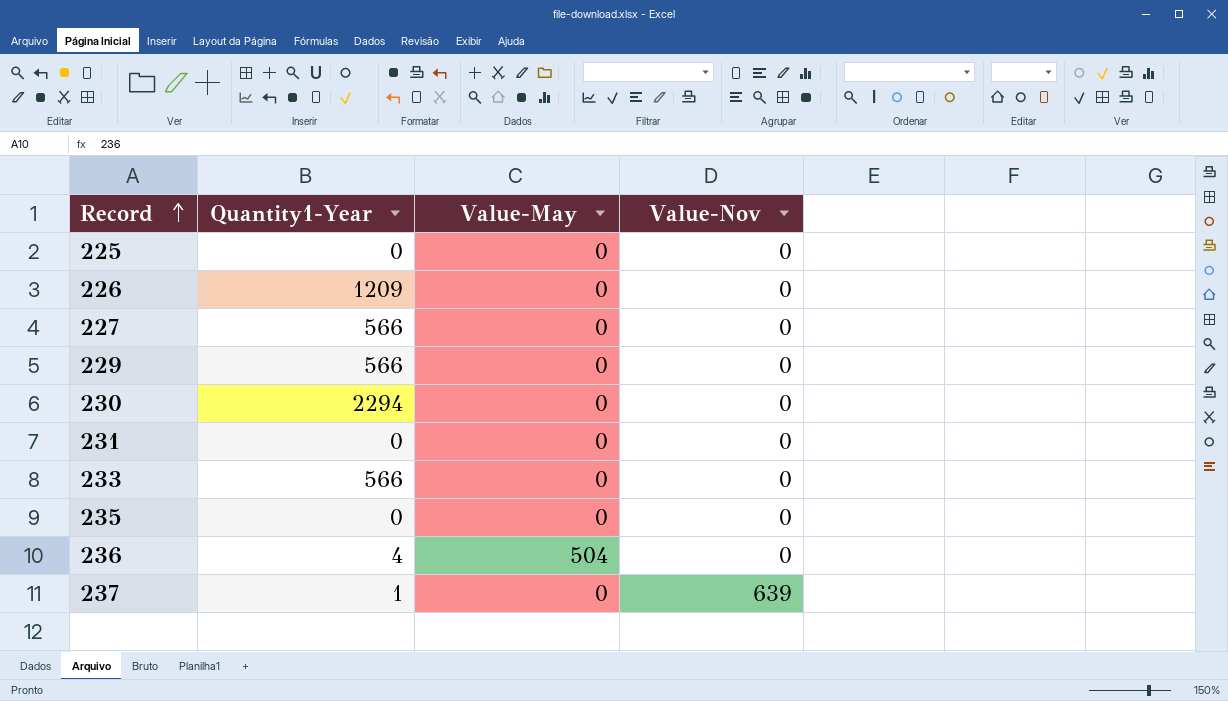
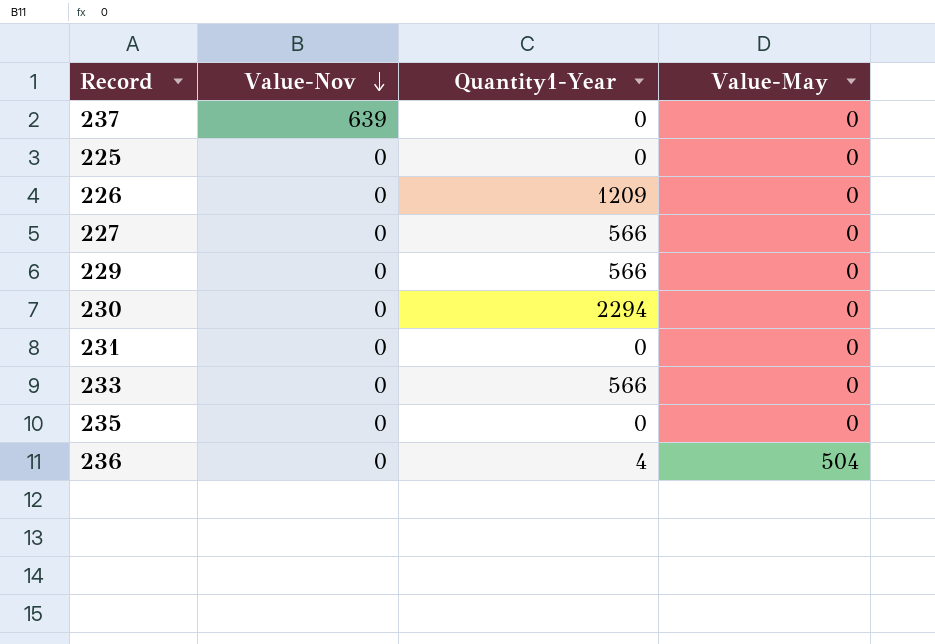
row order: Record ascending -> Value-Nov descending
column Value-Nov | position: 4 -> 2
237 | Quantity1-Year: 1 -> 0

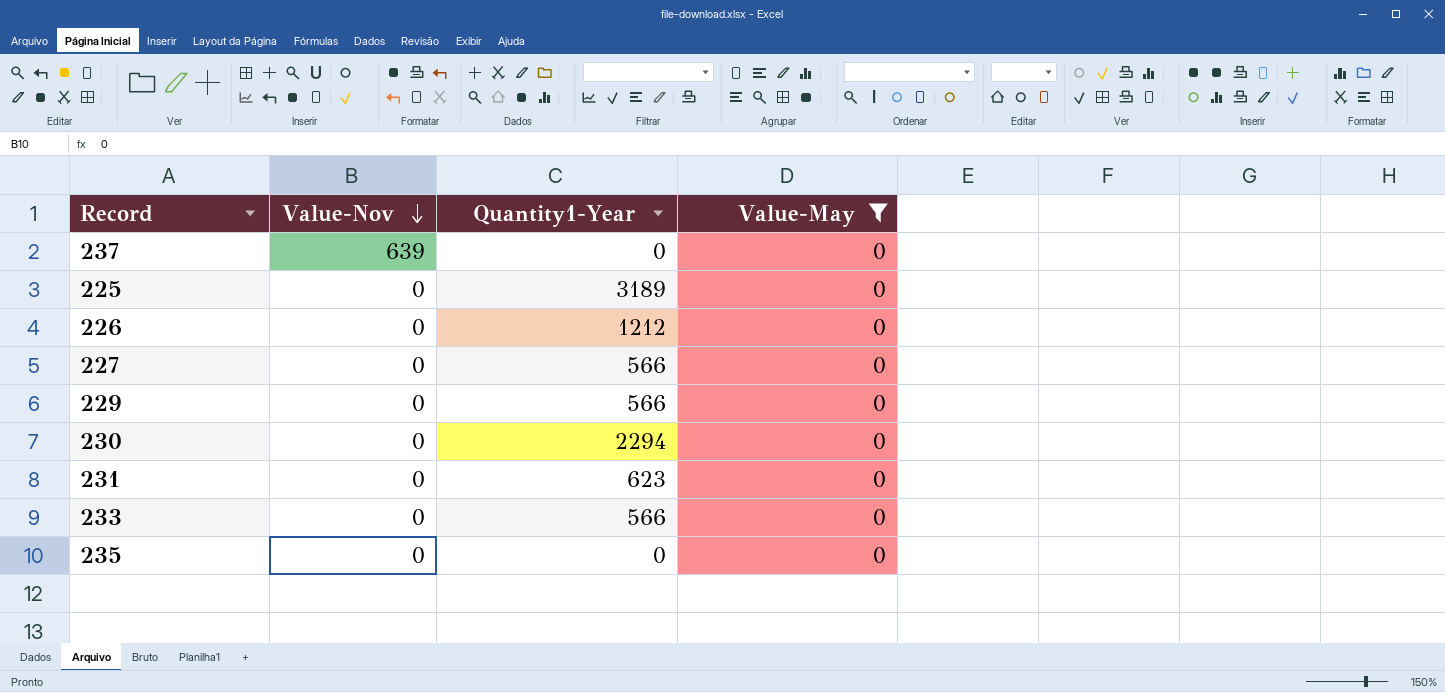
filter: none -> Value-May = 0
225 | Quantity1-Year: 0 -> 3189
226 | Quantity1-Year: 1209 -> 1212
231 | Quantity1-Year: 0 -> 623

